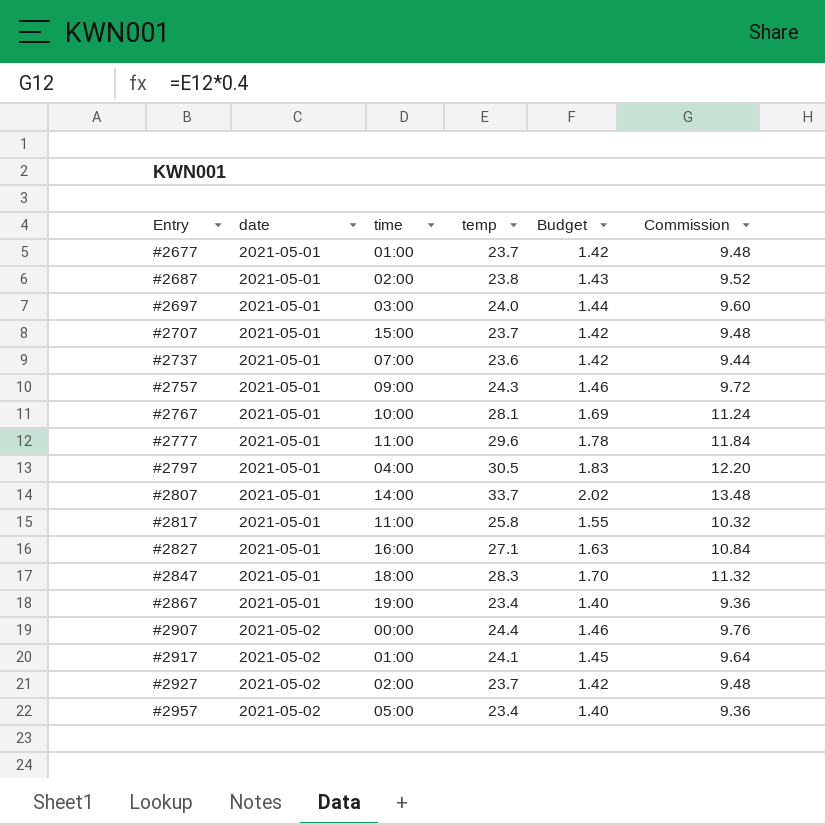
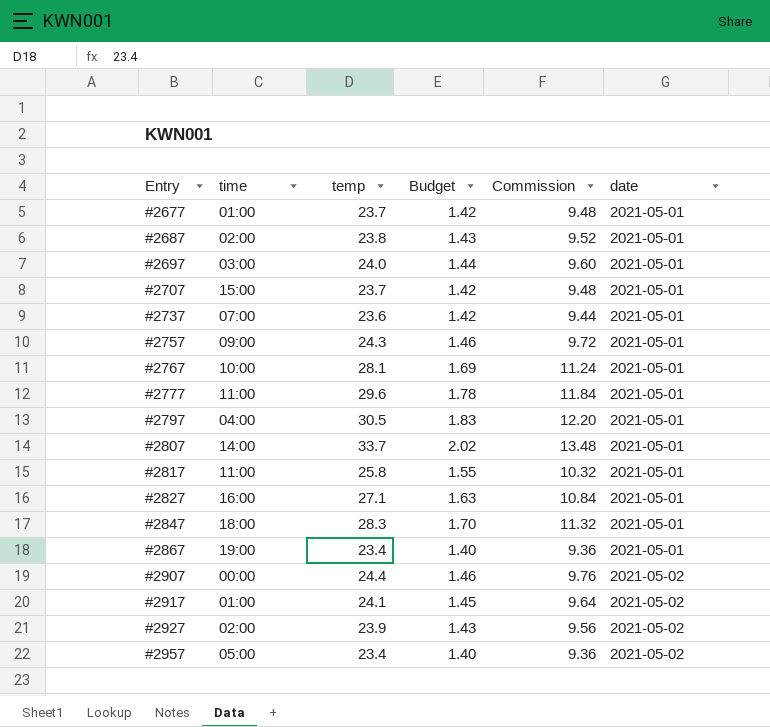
column date | position: 2 -> 6
#2927 | temp: 23.7 -> 23.9
#2927 | Budget: 1.42 -> 1.43
#2927 | Commission: 9.48 -> 9.56

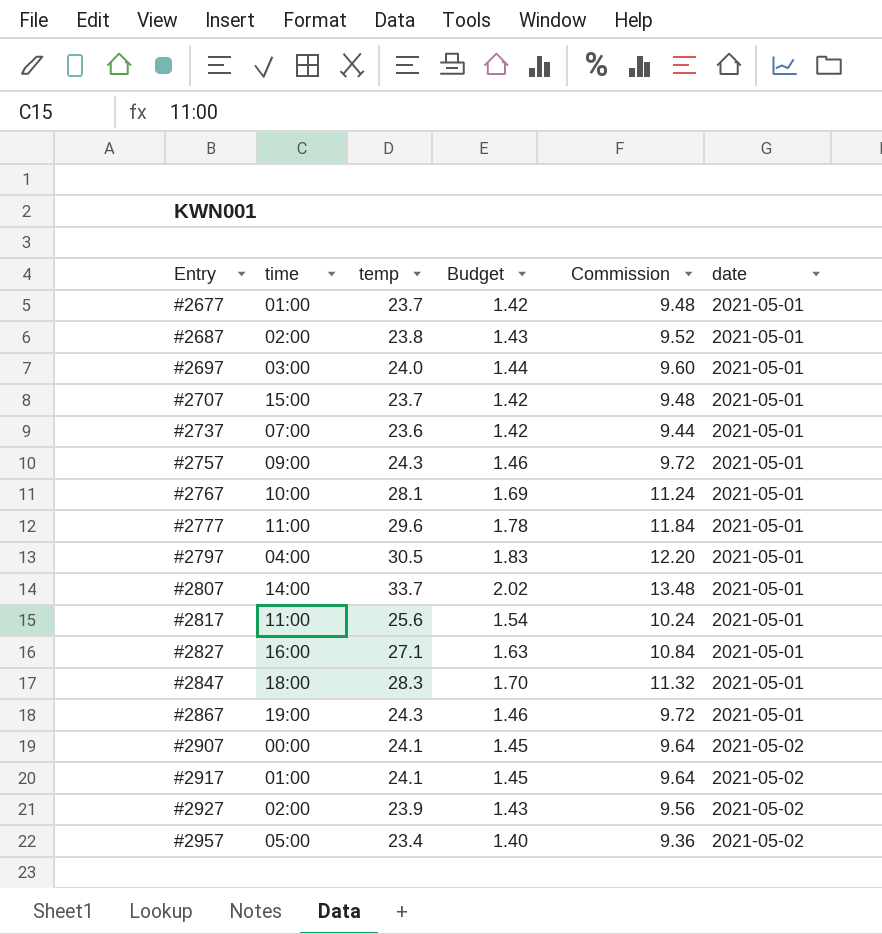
#2817 | temp: 25.8 -> 25.6
#2817 | Budget: 1.55 -> 1.54
#2817 | Commission: 10.32 -> 10.24
#2867 | temp: 23.4 -> 24.3
#2867 | Budget: 1.40 -> 1.46
#2867 | Commission: 9.36 -> 9.72
#2907 | temp: 24.4 -> 24.1
#2907 | Budget: 1.46 -> 1.45
#2907 | Commission: 9.76 -> 9.64

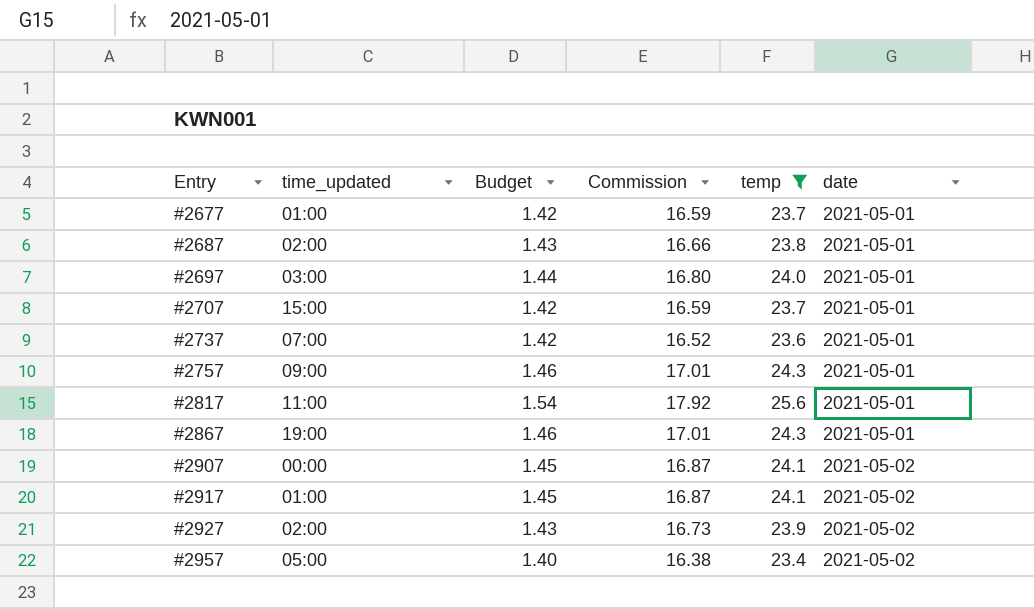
filter: none -> temp <= 25.6
column name: time -> time_updated
column Commission | formula: [temp] * 0.4 -> [temp] * 0.7
column temp | position: 3 -> 5

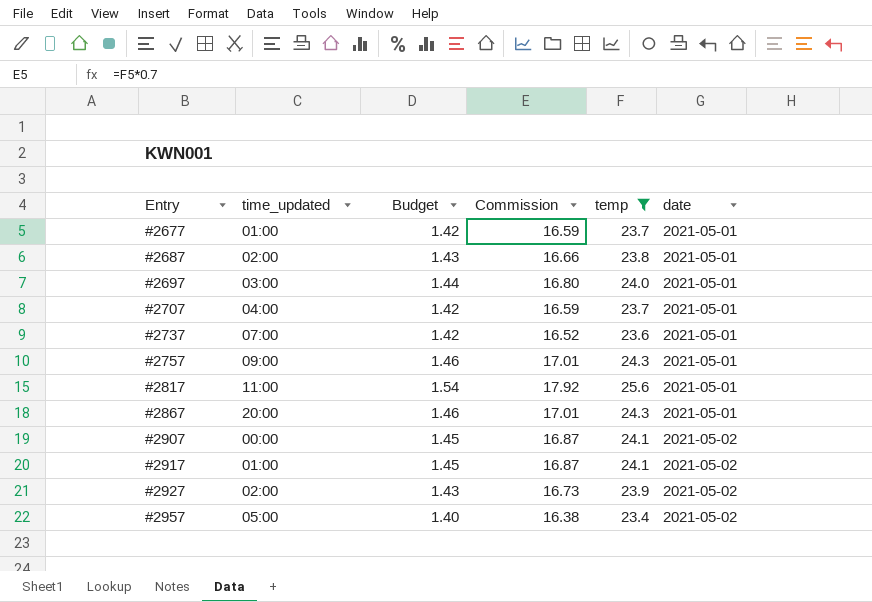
#2707 | time_updated: 15:00 -> 04:00
#2867 | time_updated: 19:00 -> 20:00

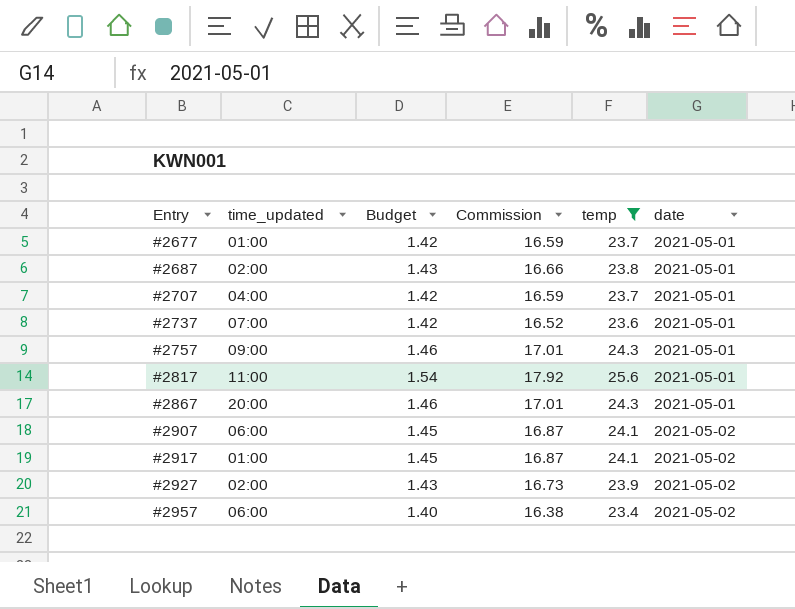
row #2697: 03:00 | 1.44 | 16.80 | 24.0 | 2021-05-01 -> none
#2907 | time_updated: 00:00 -> 06:00
#2957 | time_updated: 05:00 -> 06:00

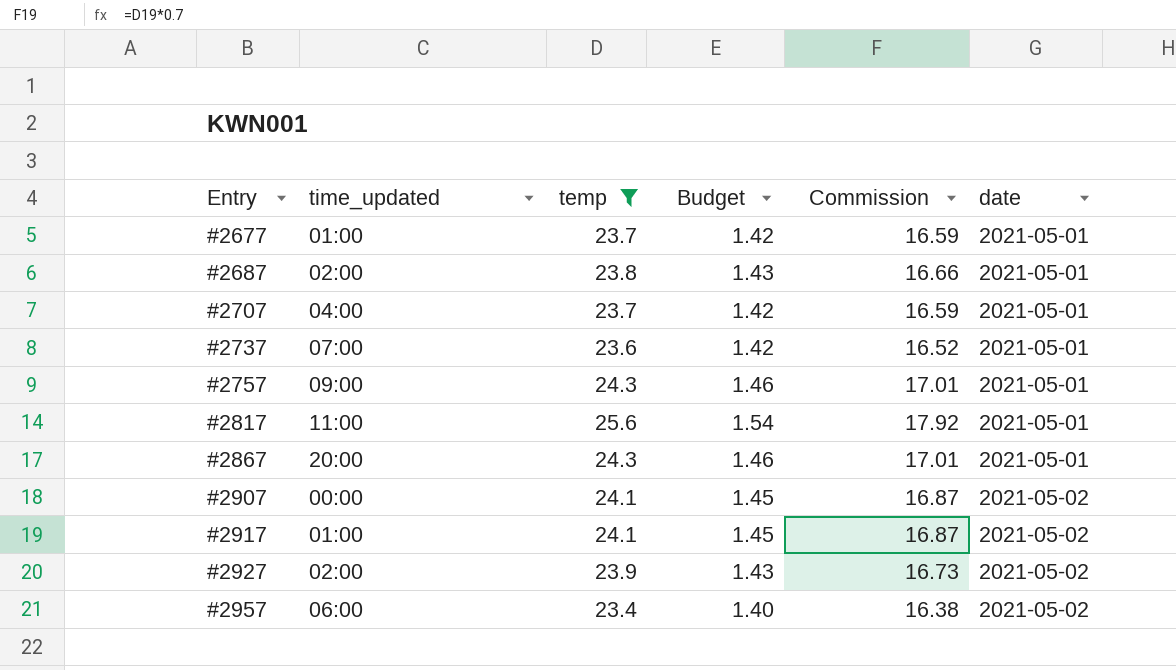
column temp | position: 5 -> 3
#2907 | time_updated: 06:00 -> 00:00

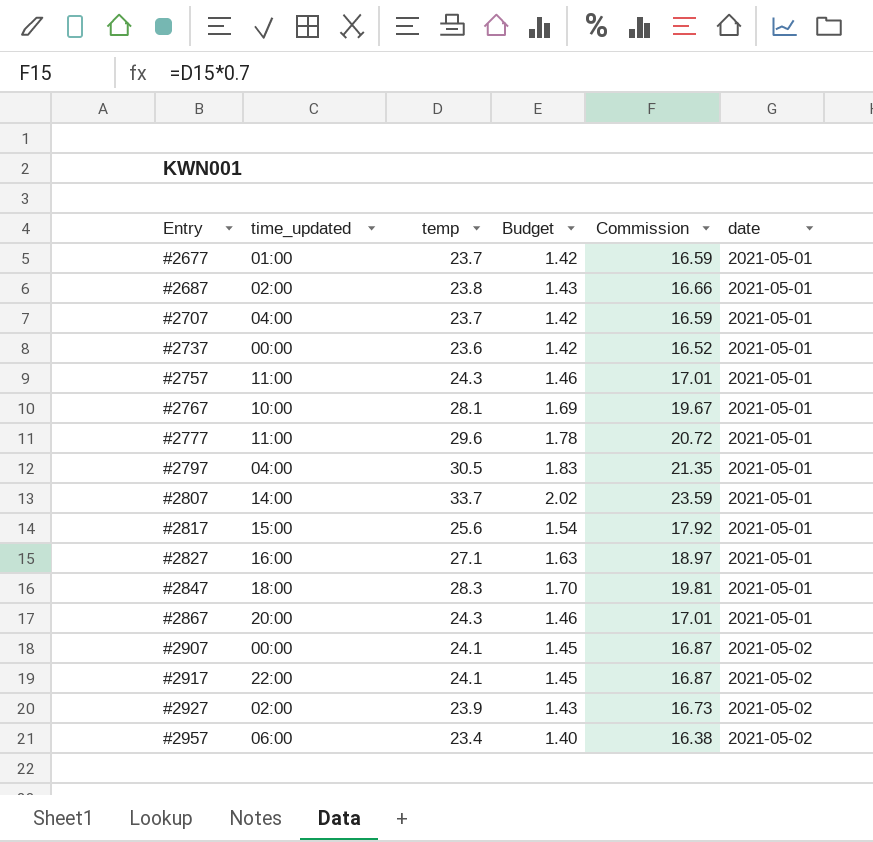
filter: temp <= 25.6 -> none
#2737 | time_updated: 07:00 -> 00:00
#2757 | time_updated: 09:00 -> 11:00
#2817 | time_updated: 11:00 -> 15:00
#2917 | time_updated: 01:00 -> 22:00

